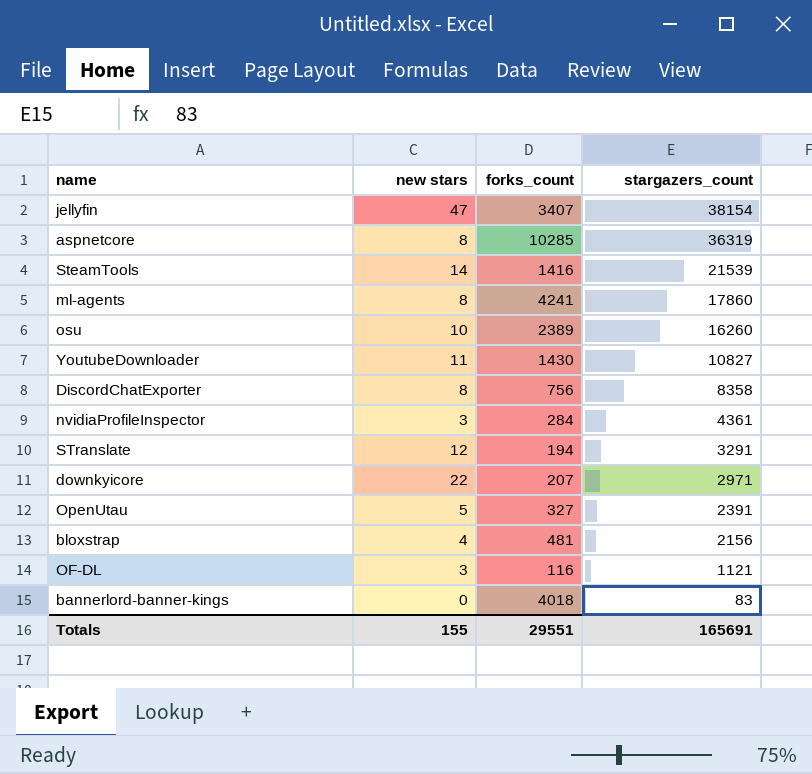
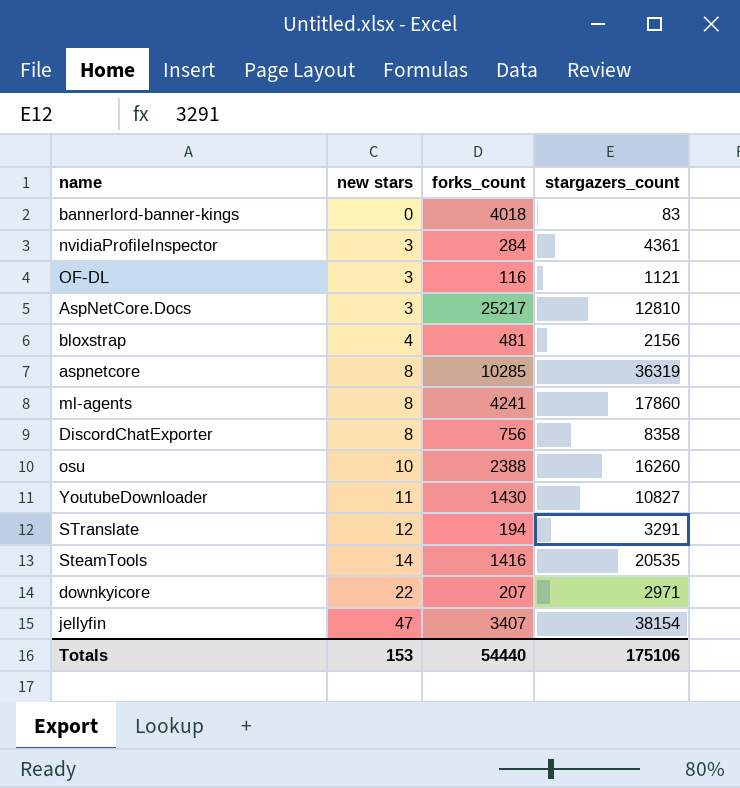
row order: stargazers_count descending -> new stars ascending
row OpenUtau: 5 | 327 | 2391 -> none
row AspNetCore.Docs: none -> 3 | 25217 | 12810
osu | forks_count: 2389 -> 2388
SteamTools | stargazers_count: 21539 -> 20535
Totals | new stars: 155 -> 153
Totals | forks_count: 29551 -> 54440
Totals | stargazers_count: 165691 -> 175106

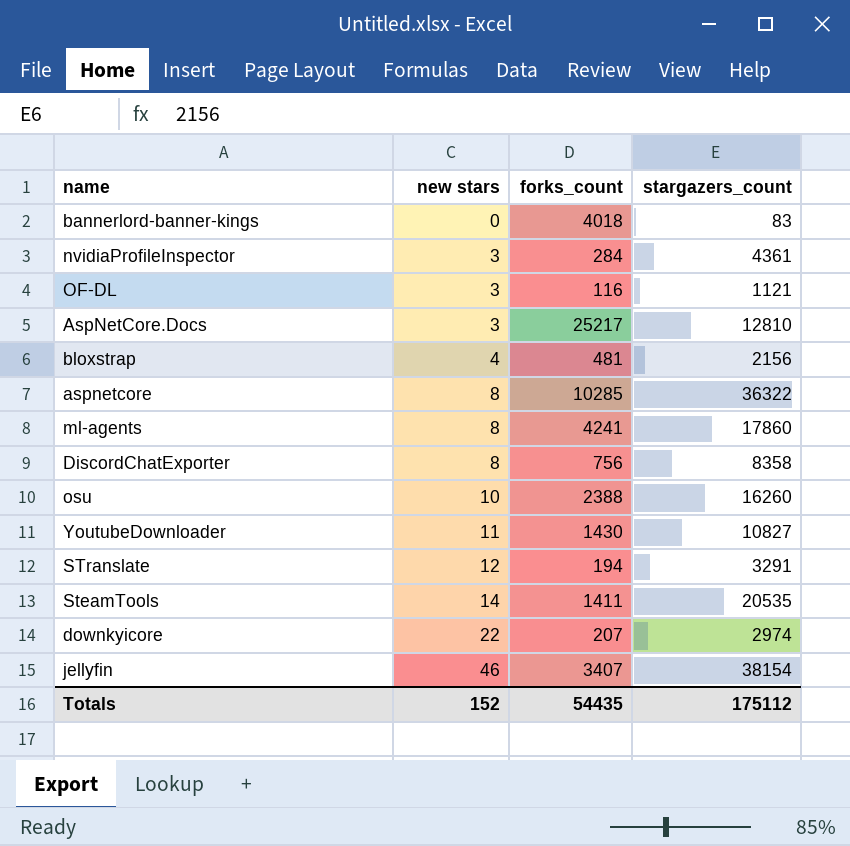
aspnetcore | stargazers_count: 36319 -> 36322
SteamTools | forks_count: 1416 -> 1411
downkyicore | stargazers_count: 2971 -> 2974
jellyfin | new stars: 47 -> 46
Totals | new stars: 153 -> 152
Totals | forks_count: 54440 -> 54435
Totals | stargazers_count: 175106 -> 175112

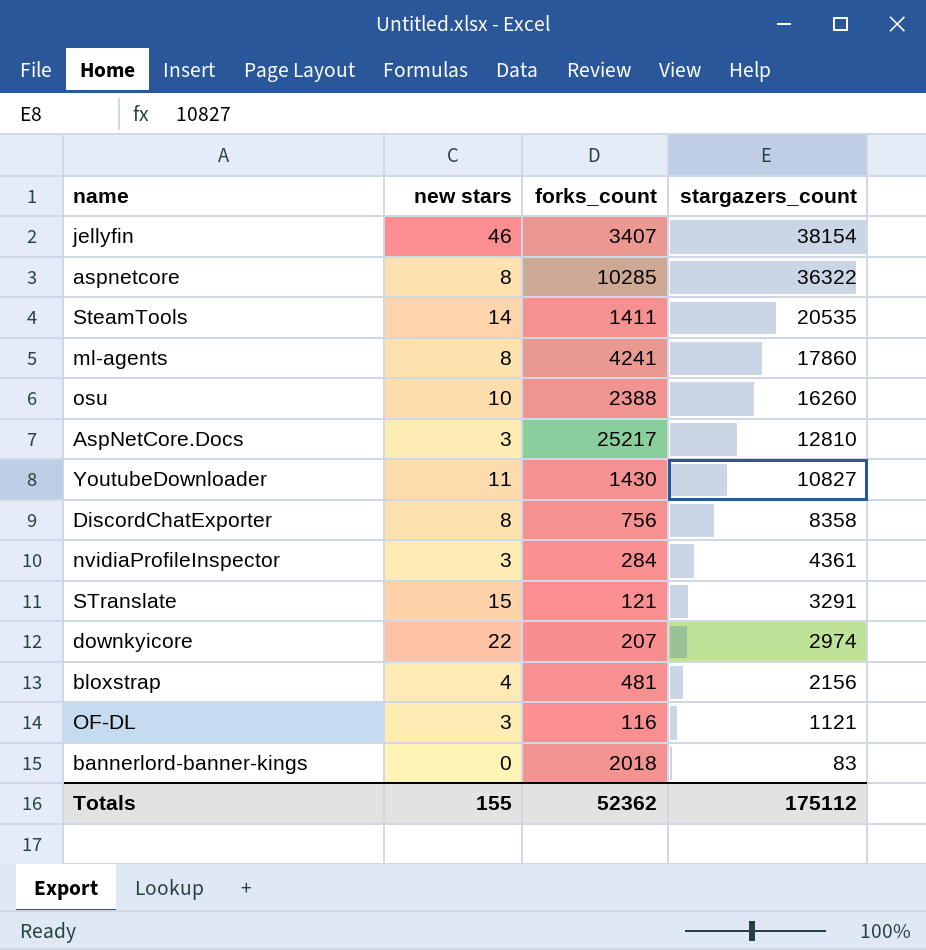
row order: new stars ascending -> stargazers_count descending
STranslate | new stars: 12 -> 15
STranslate | forks_count: 194 -> 121
bannerlord-banner-kings | forks_count: 4018 -> 2018
Totals | new stars: 152 -> 155
Totals | forks_count: 54435 -> 52362

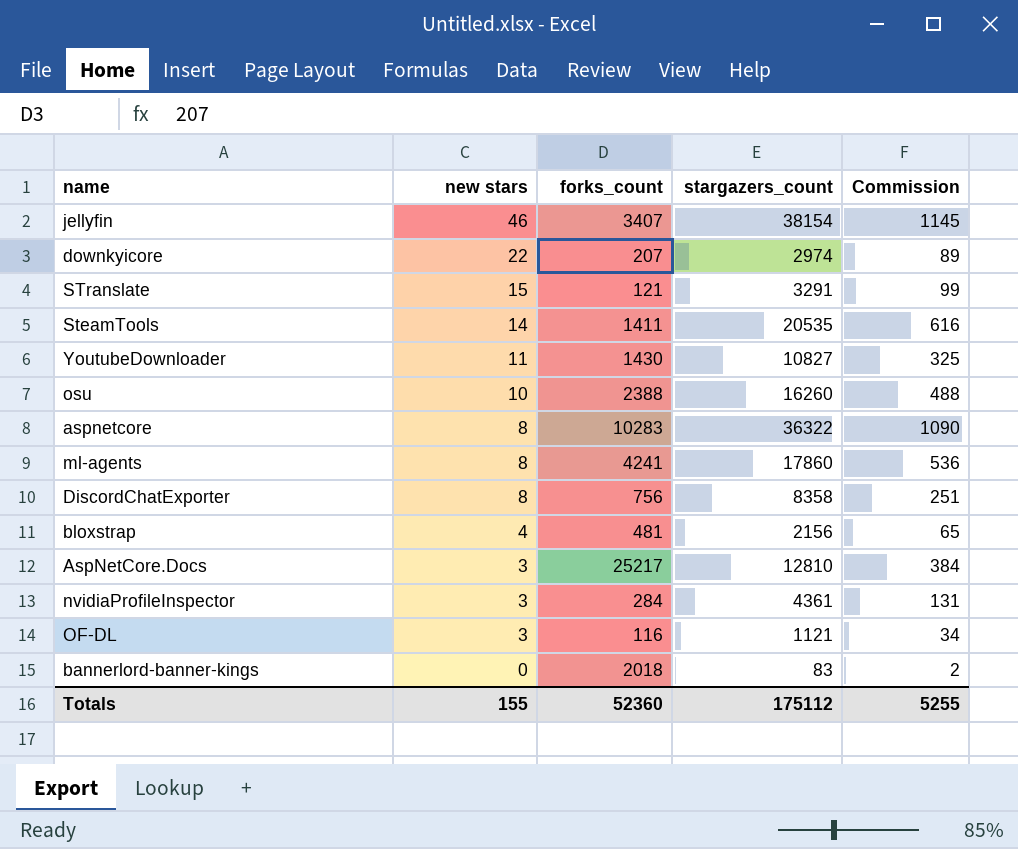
row order: stargazers_count descending -> new stars descending
column Commission | formula: none -> [stargazers_count] * 0.03
aspnetcore | forks_count: 10285 -> 10283
Totals | forks_count: 52362 -> 52360

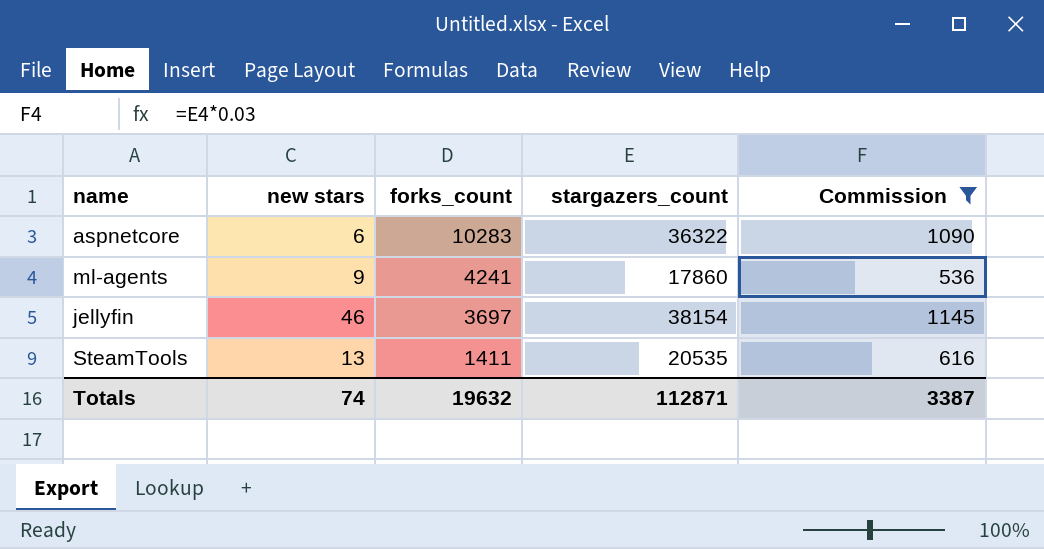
filter: none -> Commission >= 536
row order: new stars descending -> forks_count descending
aspnetcore | new stars: 8 -> 6
ml-agents | new stars: 8 -> 9
jellyfin | forks_count: 3407 -> 3697
SteamTools | new stars: 14 -> 13
Totals | new stars: 155 -> 74
Totals | forks_count: 52360 -> 19632
Totals | stargazers_count: 175112 -> 112871
Totals | Commission: 5255 -> 3387

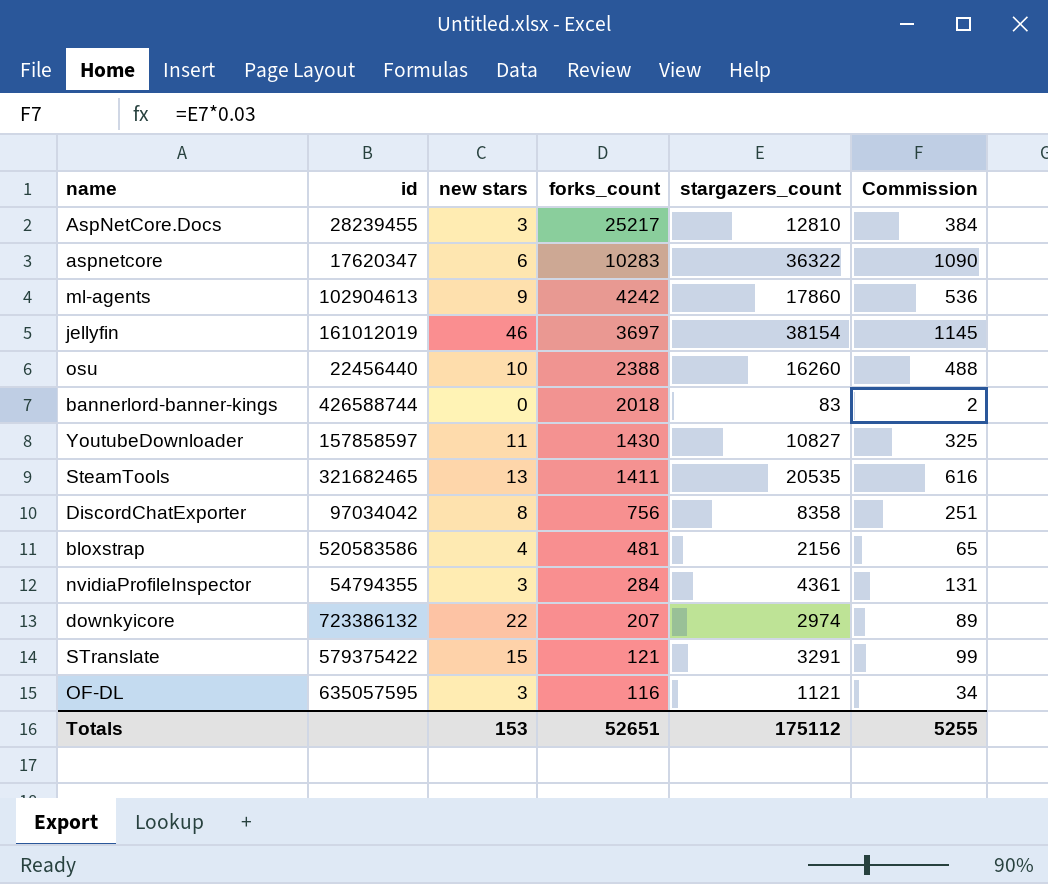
filter: Commission >= 536 -> none
column id | position: none -> 2
ml-agents | forks_count: 4241 -> 4242
Totals | new stars: 74 -> 153
Totals | forks_count: 19632 -> 52651
Totals | stargazers_count: 112871 -> 175112
Totals | Commission: 3387 -> 5255

